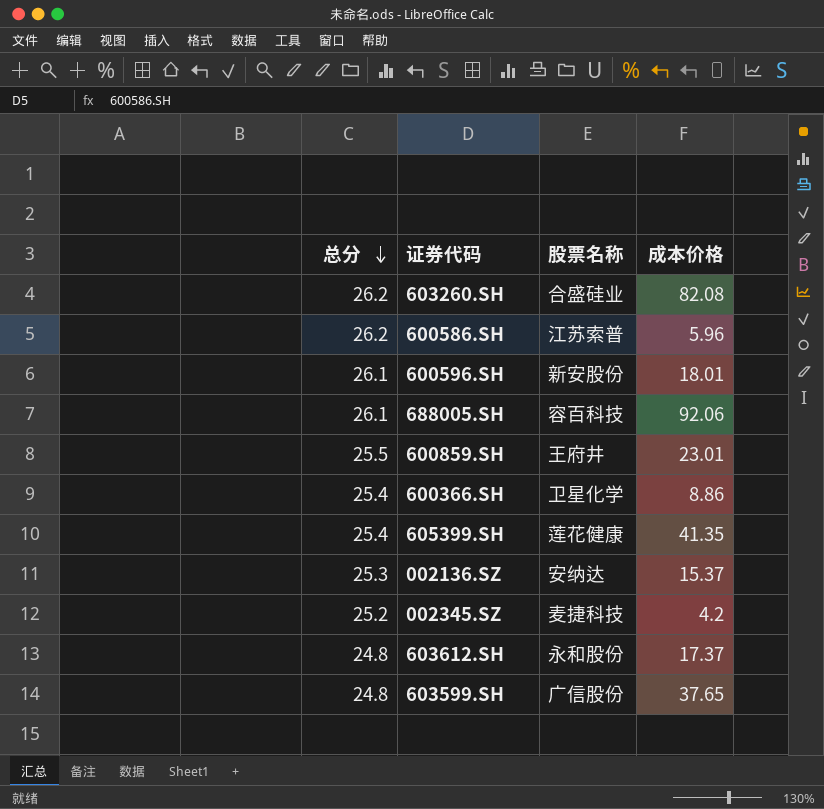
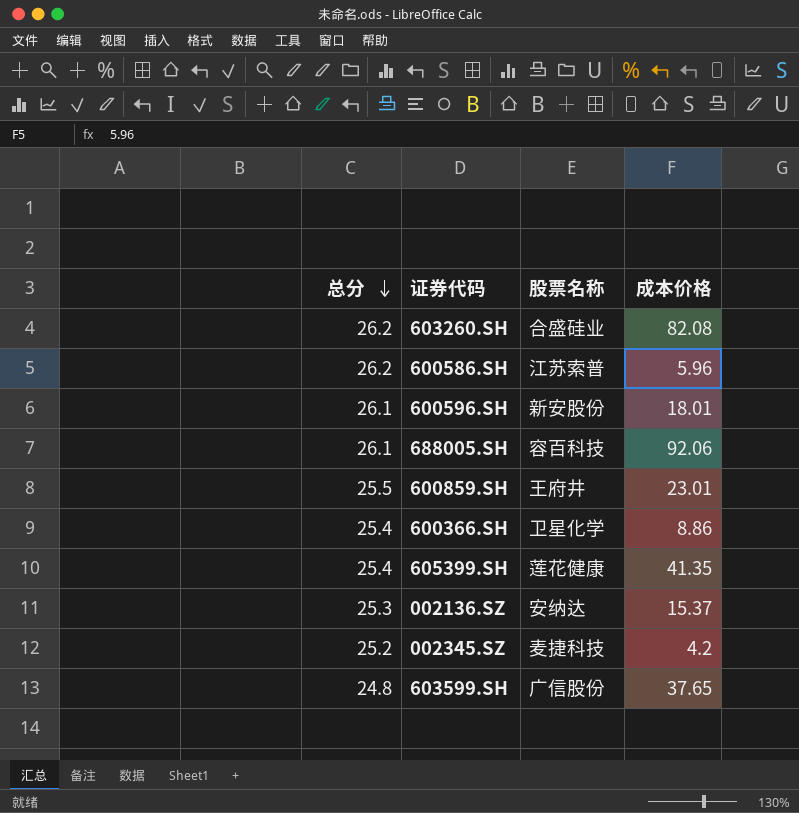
row 603612.SH: 24.8 | 永和股份 | 17.37 -> none

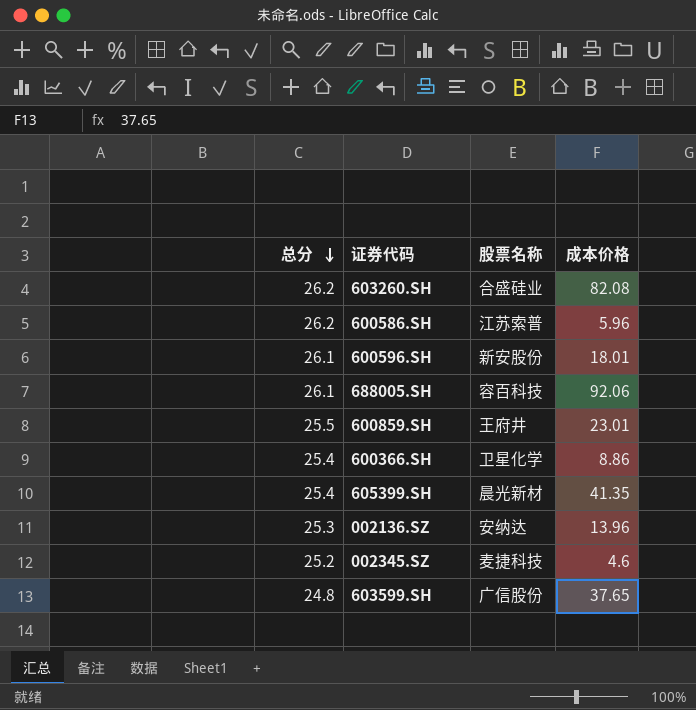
605399.SH | 股票名称: 莲花健康 -> 晨光新材
002136.SZ | 成本价格: 15.37 -> 13.96
002345.SZ | 成本价格: 4.2 -> 4.6

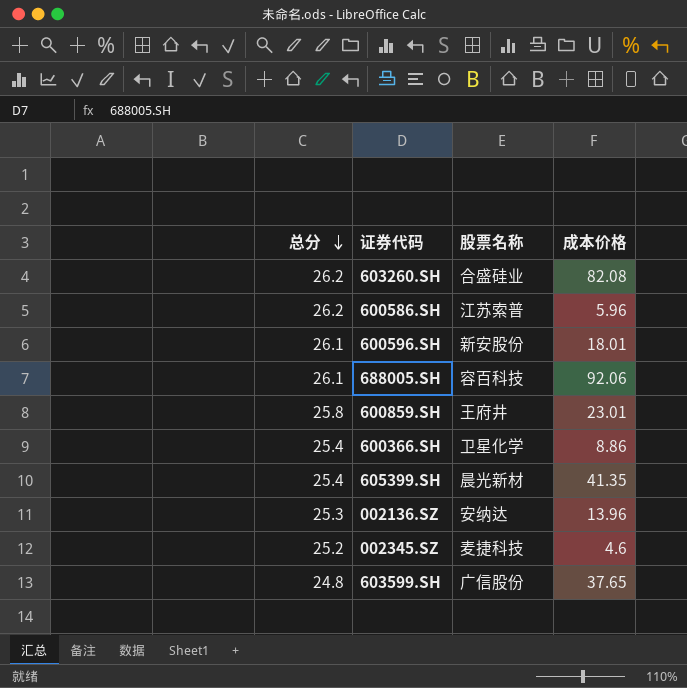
600859.SH | 总分: 25.5 -> 25.8

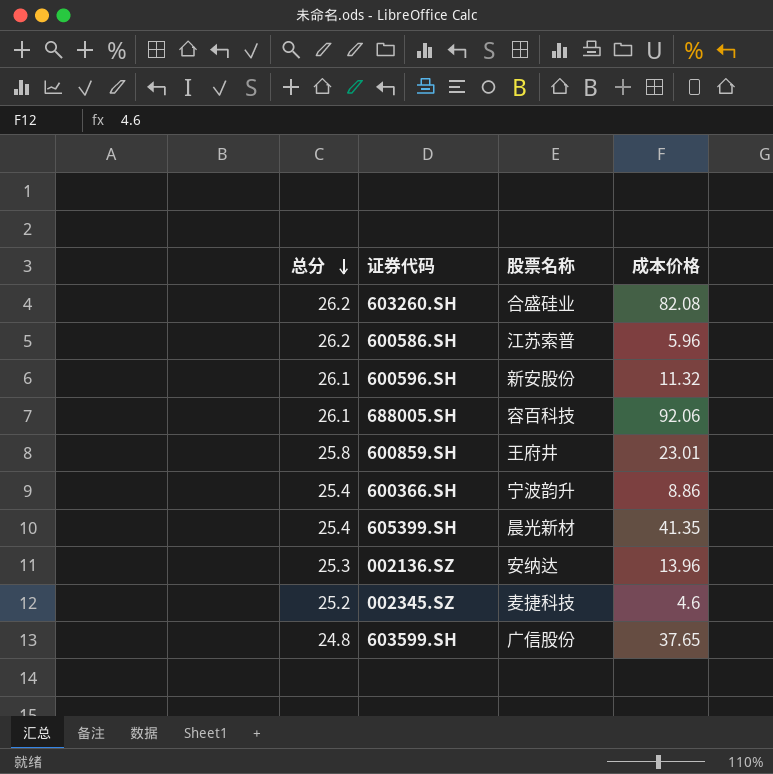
600596.SH | 成本价格: 18.01 -> 11.32
600366.SH | 股票名称: 卫星化学 -> 宁波韵升

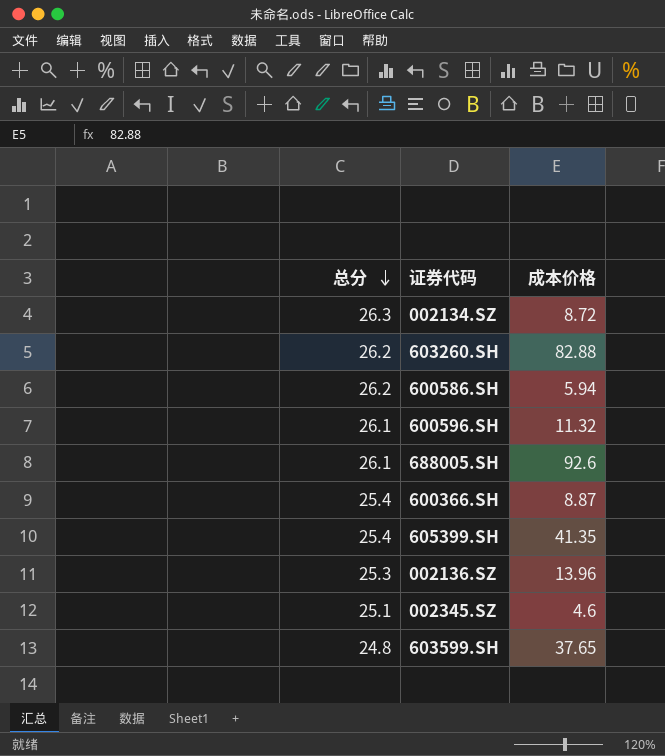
column 股票名称 | position: 3 -> none
row 600859.SH: 25.8 | 王府井 | 23.01 -> none
row 002134.SZ: none -> 26.3 | 8.72
603260.SH | 成本价格: 82.08 -> 82.88
600586.SH | 成本价格: 5.96 -> 5.94
688005.SH | 成本价格: 92.06 -> 92.6
600366.SH | 成本价格: 8.86 -> 8.87
002345.SZ | 总分: 25.2 -> 25.1

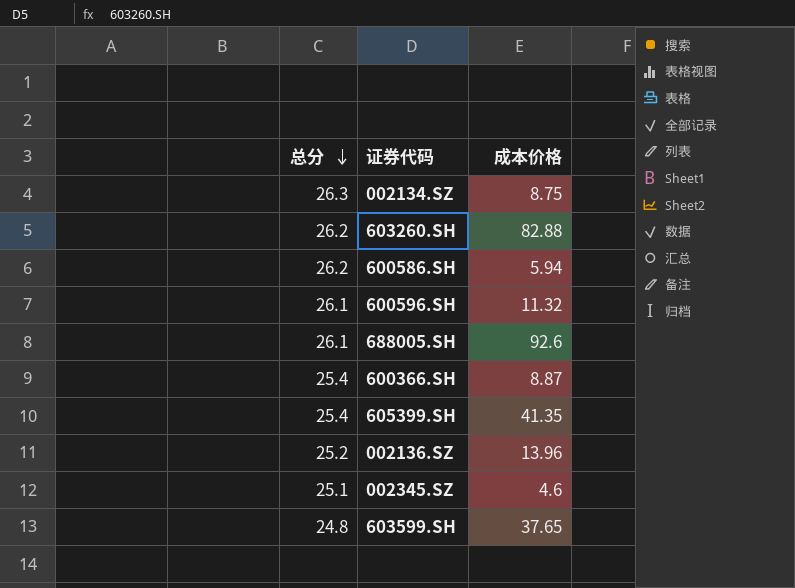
002134.SZ | 成本价格: 8.72 -> 8.75
002136.SZ | 总分: 25.3 -> 25.2

